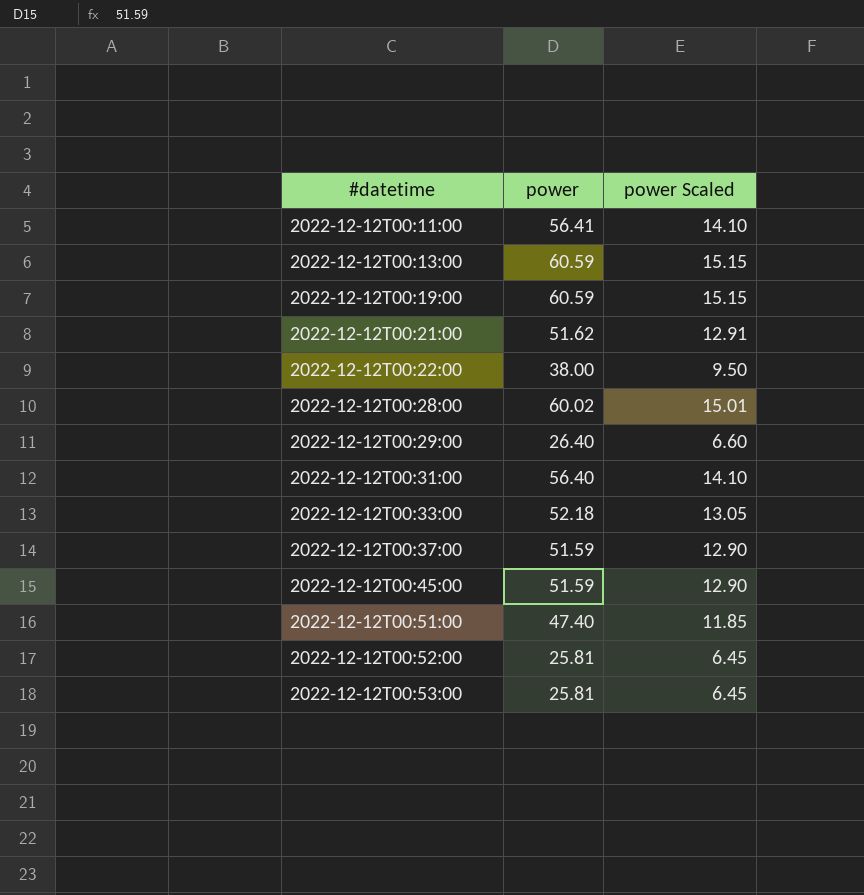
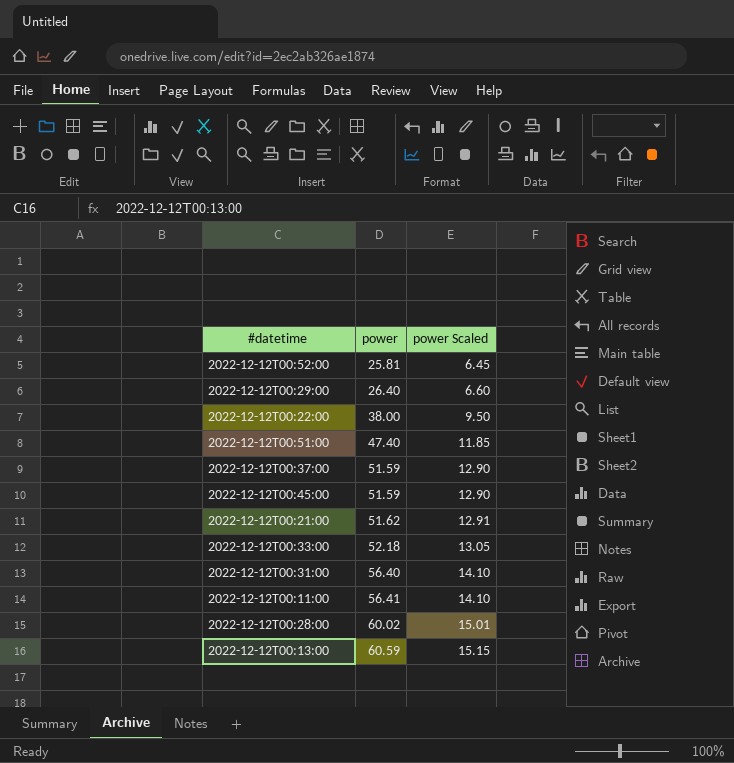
row order: #datetime ascending -> power ascending
row 2022-12-12T00:19:00: 60.59 | 15.15 -> none
row 2022-12-12T00:53:00: 25.81 | 6.45 -> none

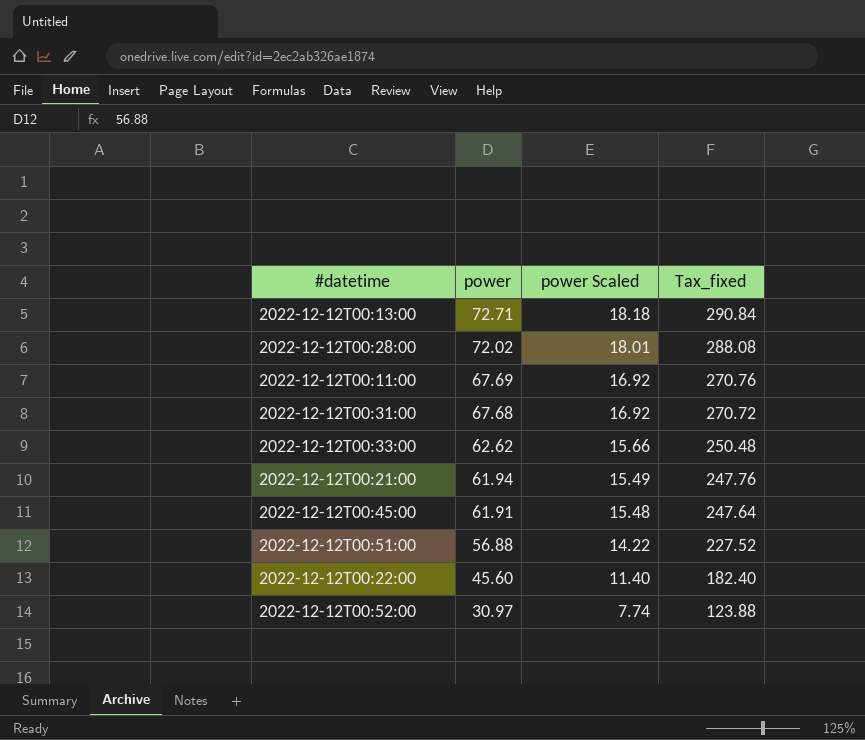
row order: power ascending -> power descending
column Tax_fixed | formula: none -> [power] * 4
row 2022-12-12T00:29:00: 26.40 | 6.60 -> none
row 2022-12-12T00:37:00: 51.59 | 12.90 -> none
2022-12-12T00:13:00 | power: 60.59 -> 72.71
2022-12-12T00:13:00 | power Scaled: 15.15 -> 18.18
2022-12-12T00:28:00 | power: 60.02 -> 72.02
2022-12-12T00:28:00 | power Scaled: 15.01 -> 18.01
2022-12-12T00:11:00 | power: 56.41 -> 67.69
2022-12-12T00:11:00 | power Scaled: 14.10 -> 16.92
2022-12-12T00:31:00 | power: 56.40 -> 67.68
2022-12-12T00:31:00 | power Scaled: 14.10 -> 16.92
2022-12-12T00:33:00 | power: 52.18 -> 62.62
2022-12-12T00:33:00 | power Scaled: 13.05 -> 15.66
2022-12-12T00:21:00 | power: 51.62 -> 61.94
2022-12-12T00:21:00 | power Scaled: 12.91 -> 15.49
2022-12-12T00:45:00 | power: 51.59 -> 61.91
2022-12-12T00:45:00 | power Scaled: 12.90 -> 15.48
2022-12-12T00:51:00 | power: 47.40 -> 56.88
2022-12-12T00:51:00 | power Scaled: 11.85 -> 14.22
2022-12-12T00:22:00 | power: 38.00 -> 45.60
2022-12-12T00:22:00 | power Scaled: 9.50 -> 11.40
2022-12-12T00:52:00 | power: 25.81 -> 30.97
2022-12-12T00:52:00 | power Scaled: 6.45 -> 7.74

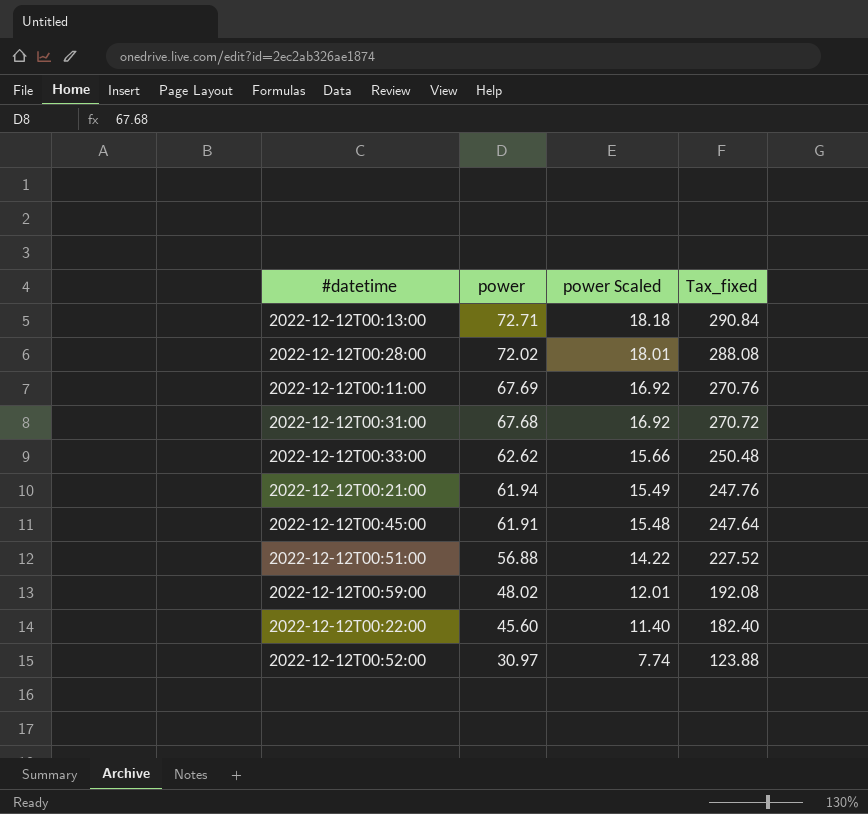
row 2022-12-12T00:59:00: none -> 48.02 | 12.01 | 192.08

